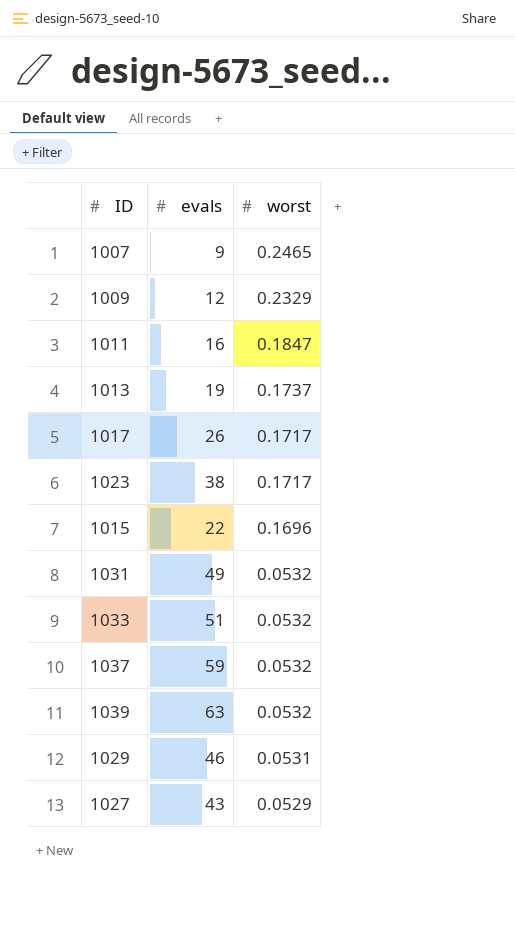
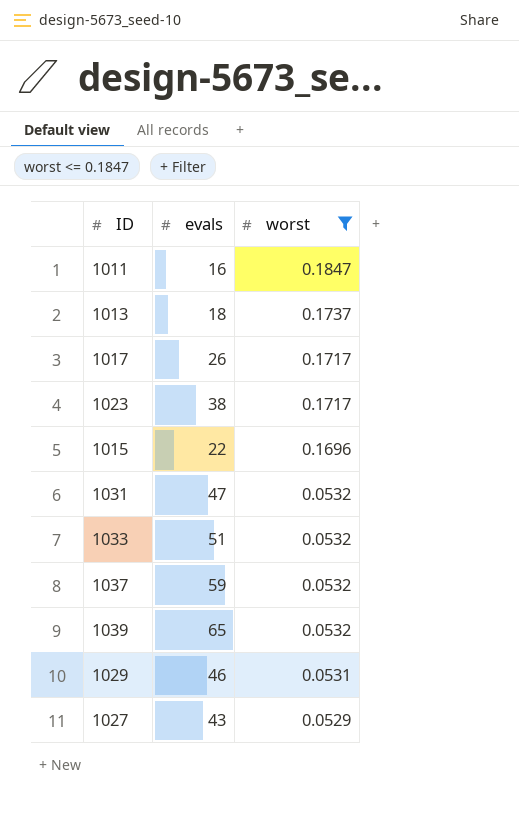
filter: none -> worst <= 0.1847
1013 | evals: 19 -> 18
1031 | evals: 49 -> 47
1039 | evals: 63 -> 65

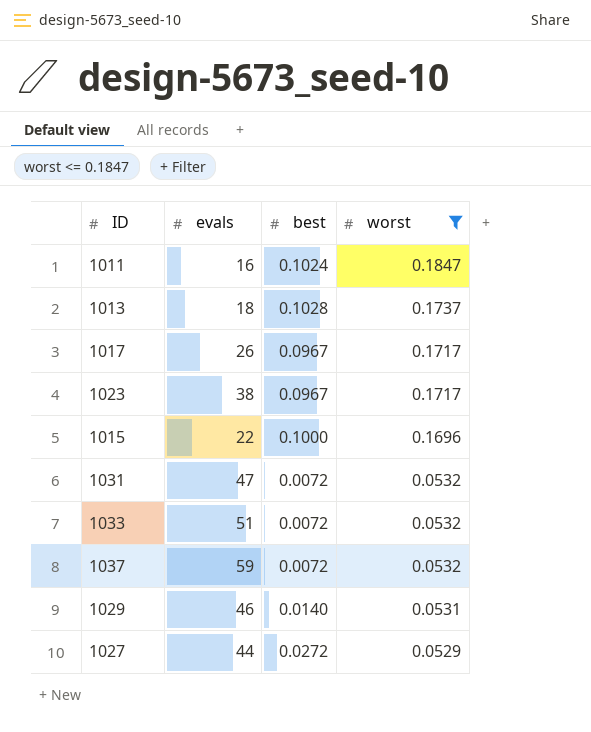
column best | position: none -> 3
row 1039: 65 | 0.0532 -> none
1027 | evals: 43 -> 44

